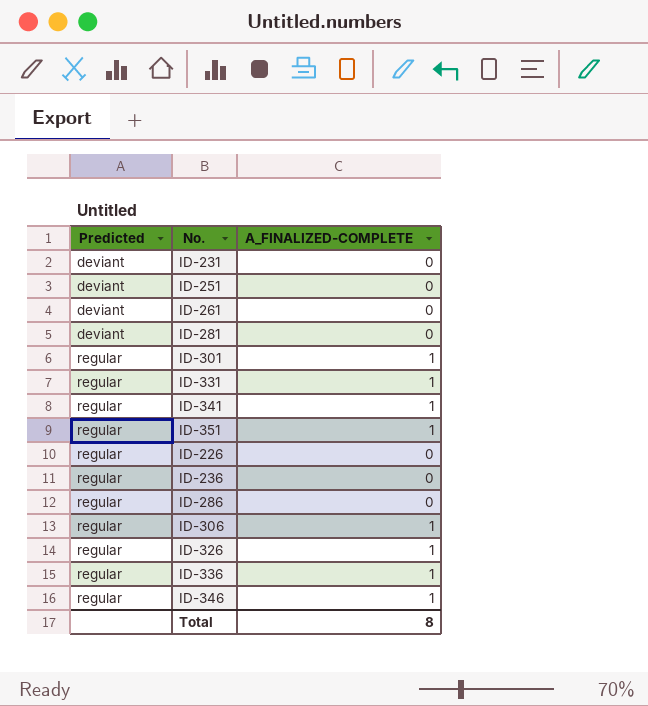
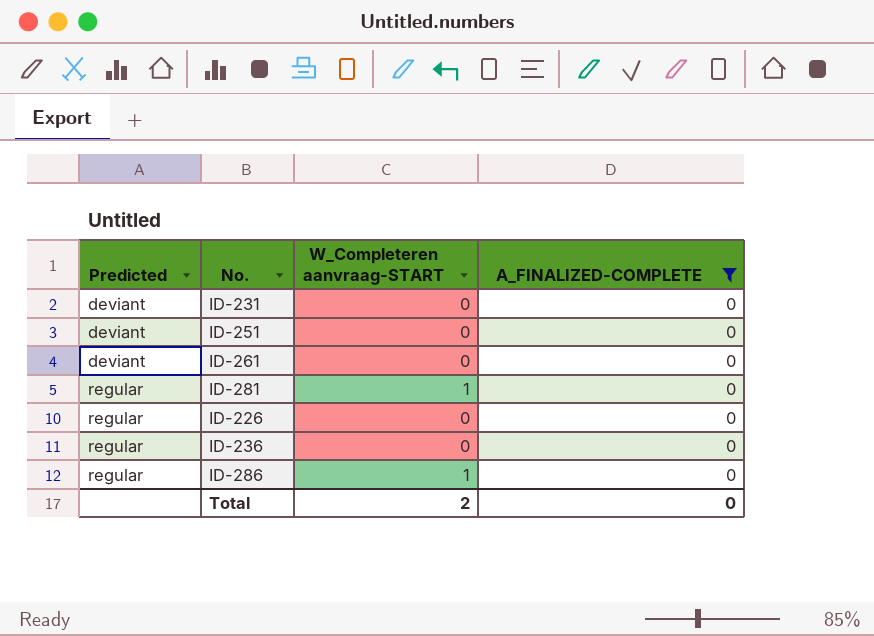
filter: none -> A_FINALIZED-COMPLETE = 0
column W_Completeren aanvraag-START | position: none -> 3
ID-281 | Predicted: deviant -> regular
Total | A_FINALIZED-COMPLETE: 8 -> 0

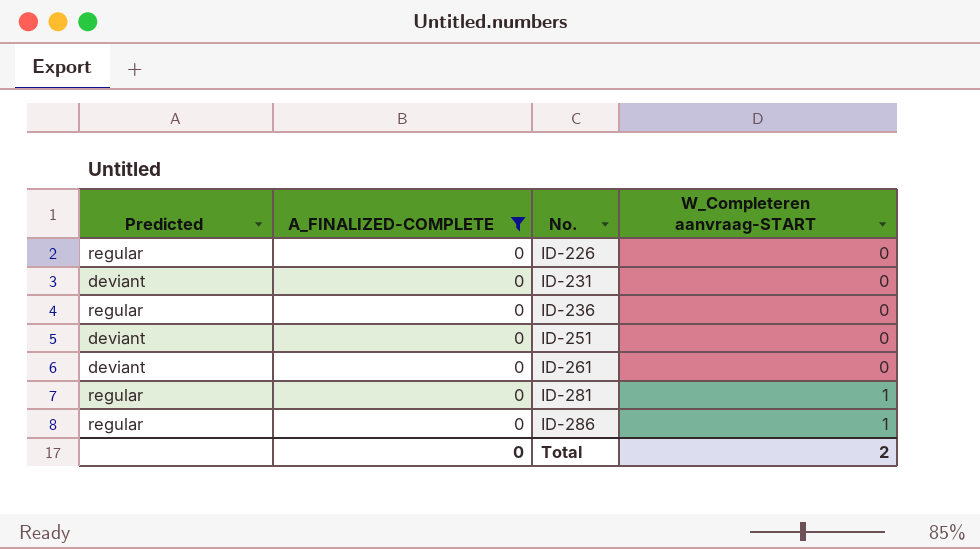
row order: Predicted ascending -> No. ascending
column A_FINALIZED-COMPLETE | position: 4 -> 2

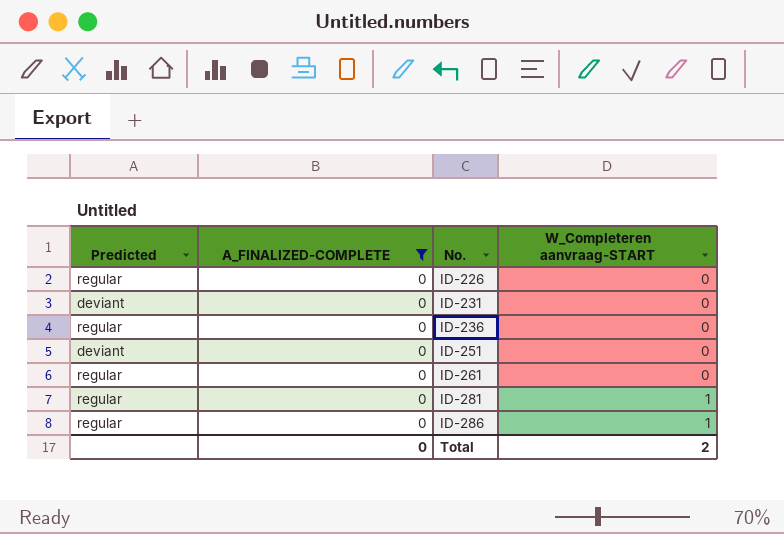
ID-261 | Predicted: deviant -> regular

